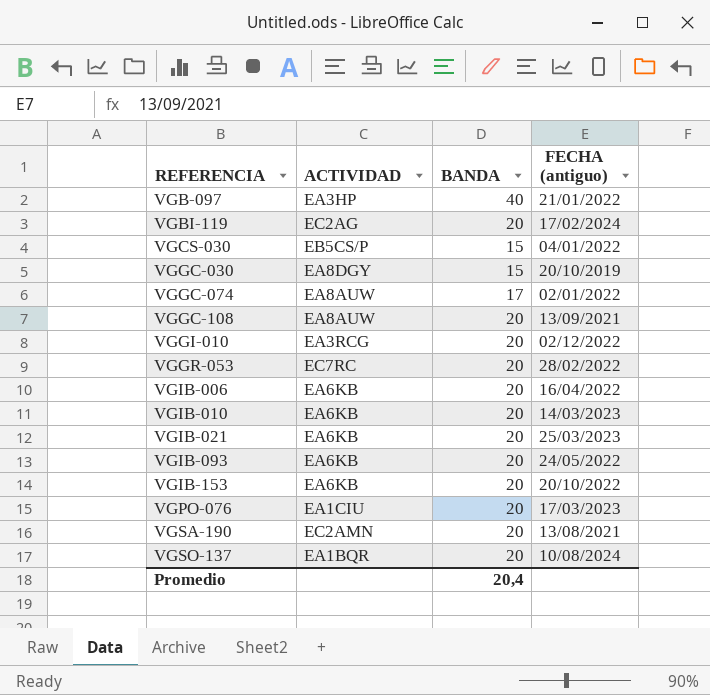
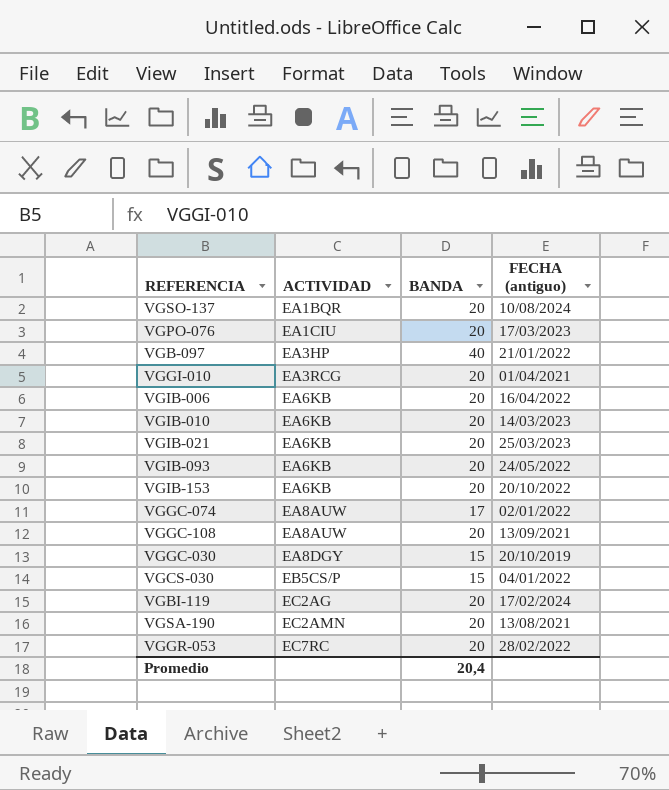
row order: REFERENCIA ascending -> ACTIVIDAD ascending
VGGI-010 | FECHA (antiguo): 02/12/2022 -> 01/04/2021

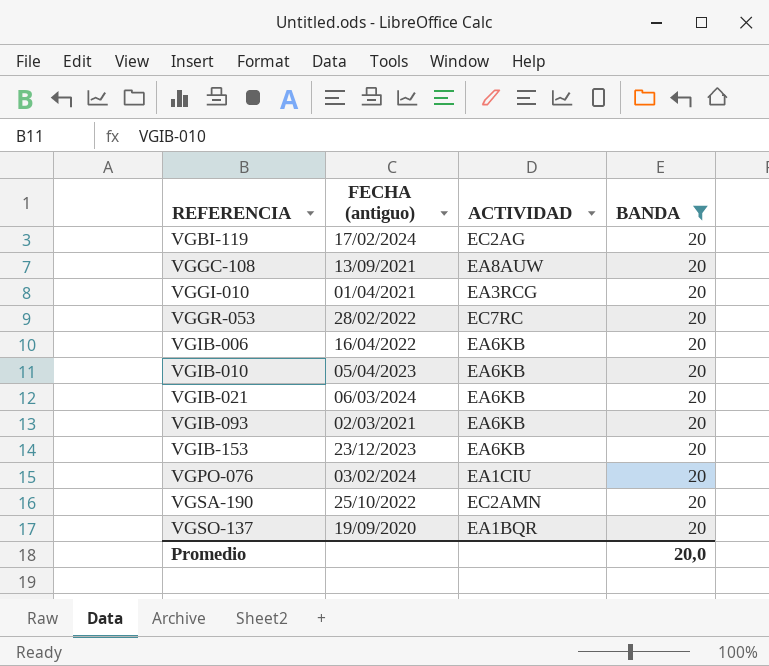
filter: none -> BANDA = 20
row order: ACTIVIDAD ascending -> REFERENCIA ascending
column FECHA (antiguo) | position: 4 -> 2
VGIB-010 | FECHA (antiguo): 14/03/2023 -> 05/04/2023
VGIB-021 | FECHA (antiguo): 25/03/2023 -> 06/03/2024
VGIB-093 | FECHA (antiguo): 24/05/2022 -> 02/03/2021
VGIB-153 | FECHA (antiguo): 20/10/2022 -> 23/12/2023
VGPO-076 | FECHA (antiguo): 17/03/2023 -> 03/02/2024
VGSA-190 | FECHA (antiguo): 13/08/2021 -> 25/10/2022
VGSO-137 | FECHA (antiguo): 10/08/2024 -> 19/09/2020
Promedio | BANDA: 20,4 -> 20,0

